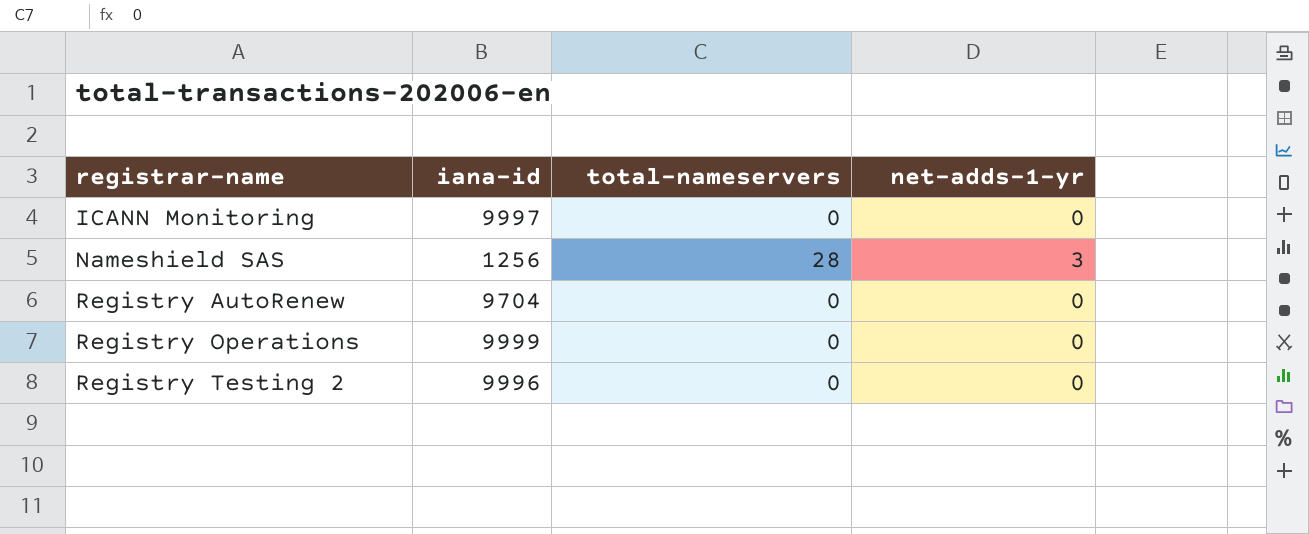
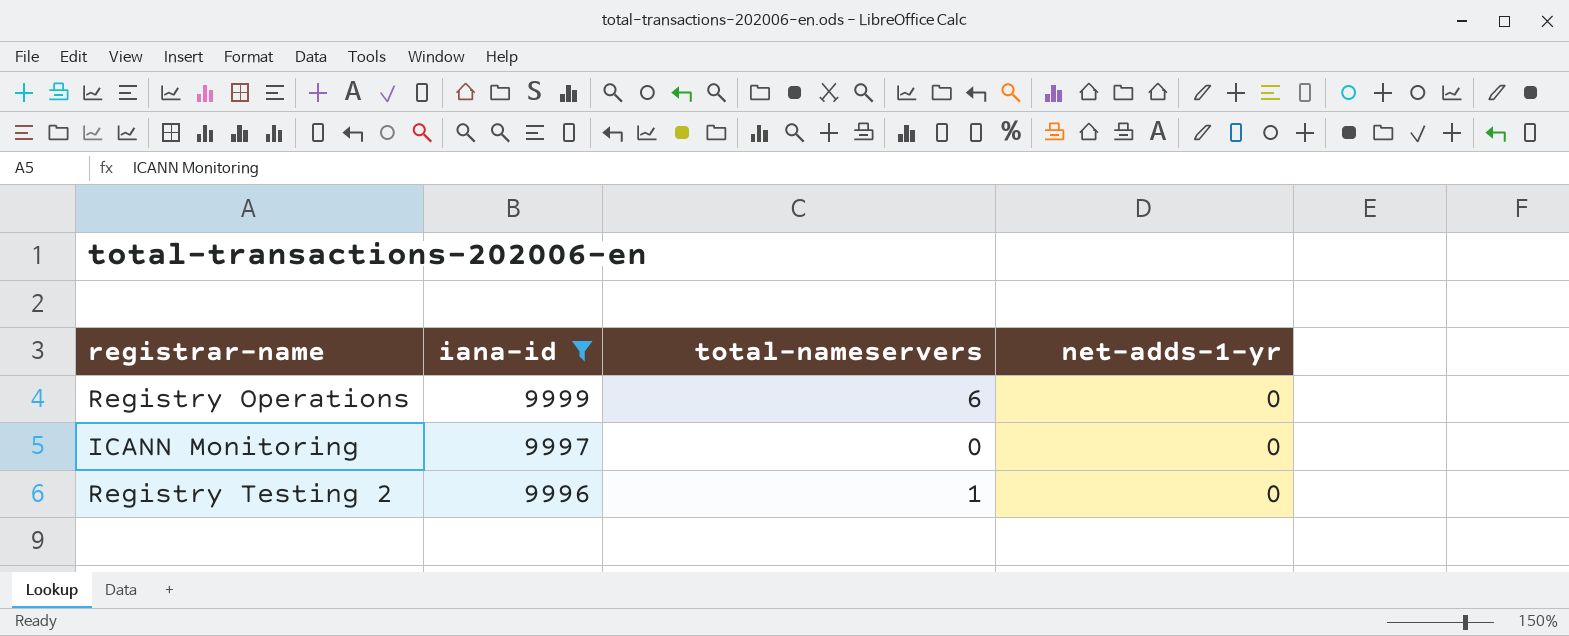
filter: none -> iana-id >= 9996
row order: registrar-name ascending -> iana-id descending
Registry Operations | total-nameservers: 0 -> 6
Registry Testing 2 | total-nameservers: 0 -> 1

